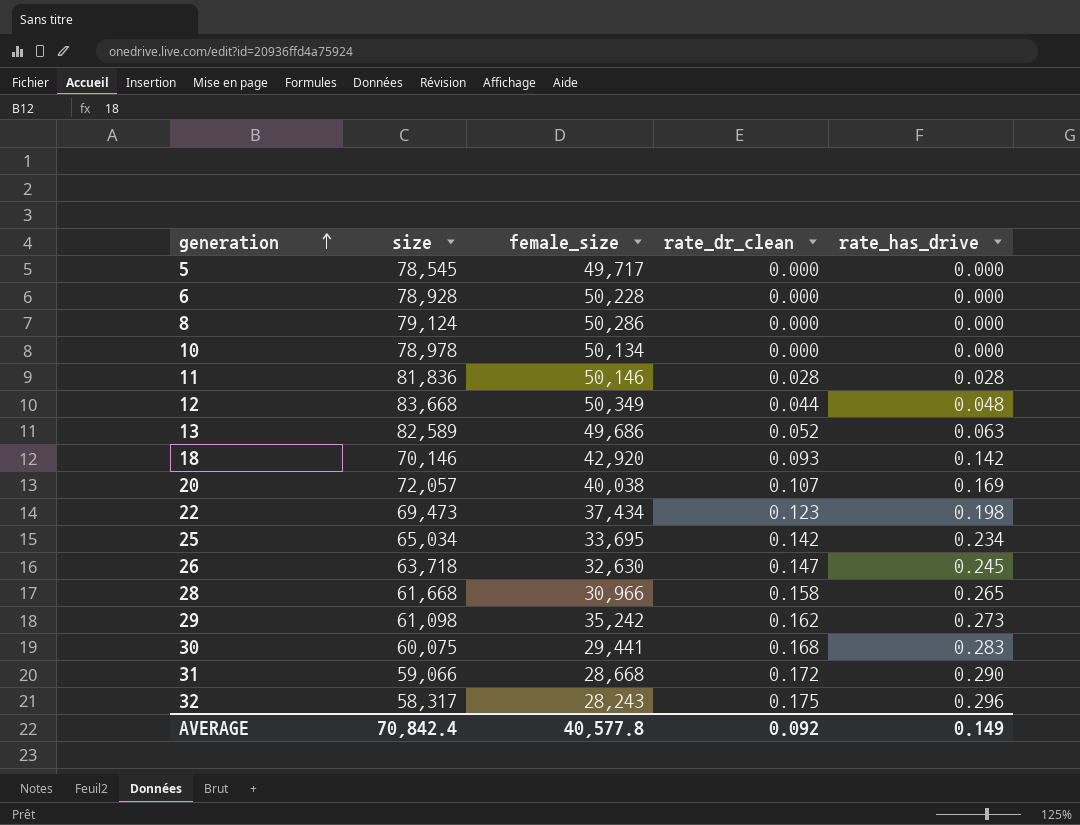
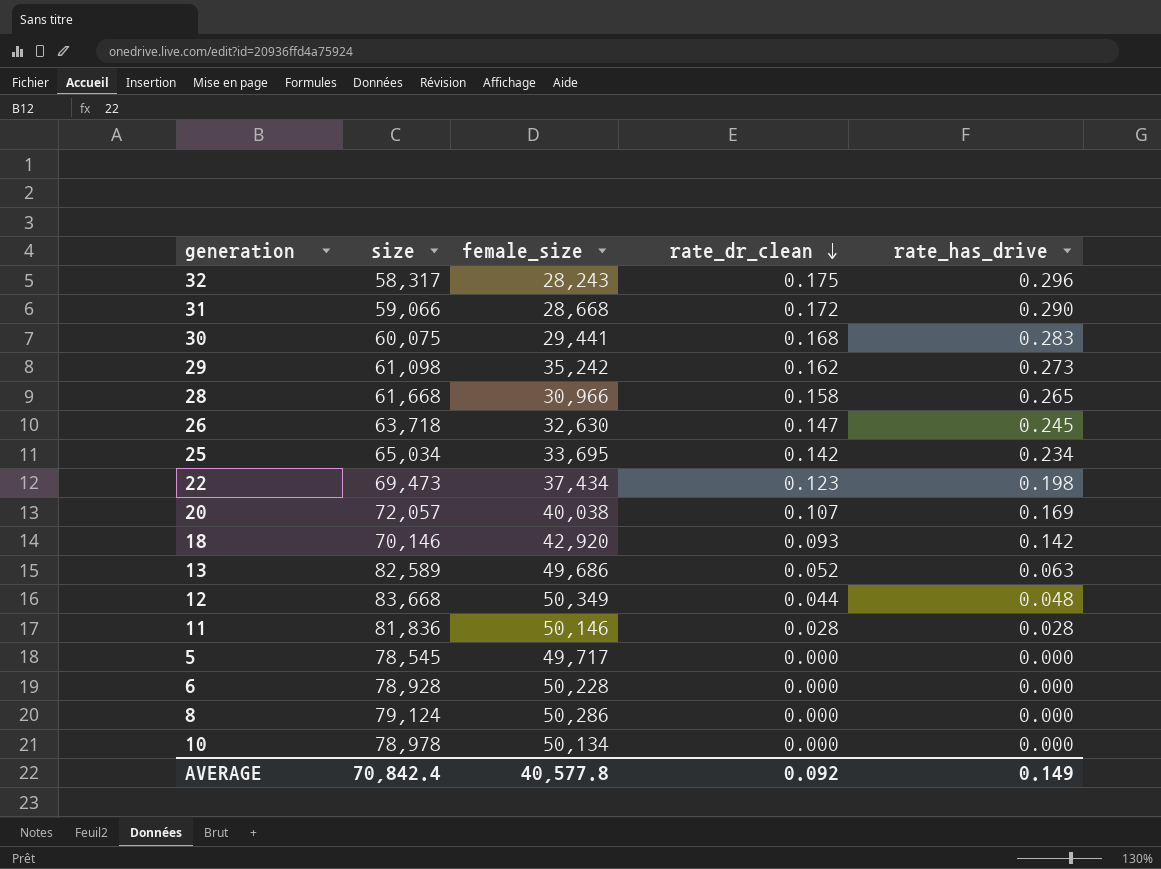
row order: generation ascending -> rate_dr_clean descending

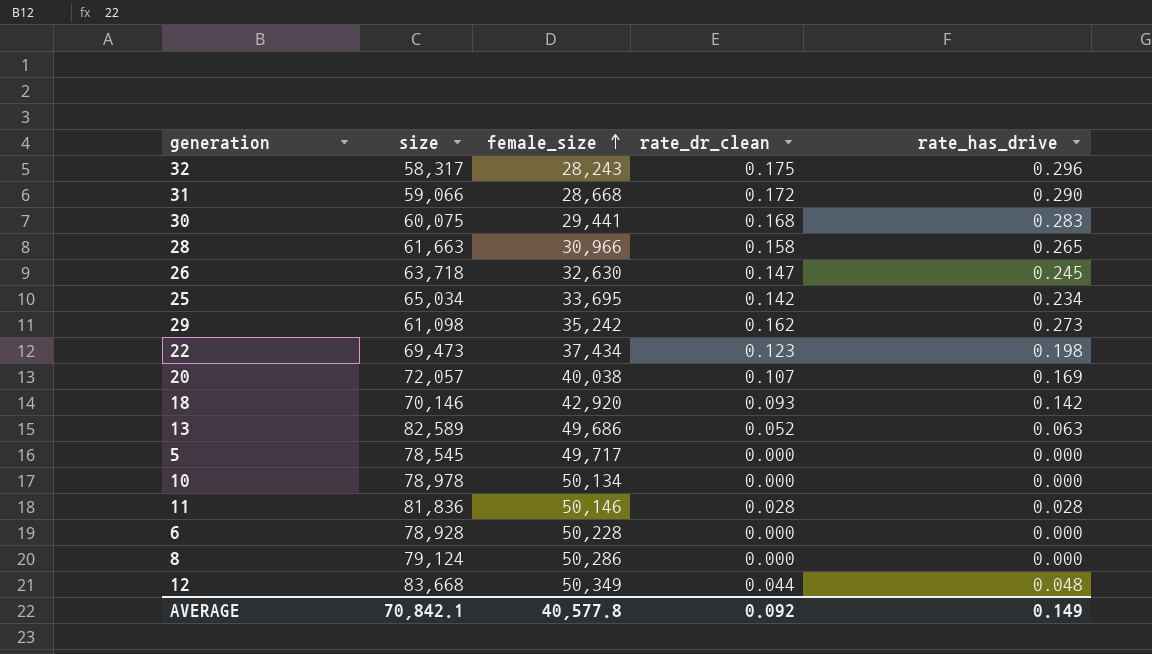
row order: rate_dr_clean descending -> female_size ascending
28 | size: 61,668 -> 61,663
AVERAGE | size: 70,842.4 -> 70,842.1

